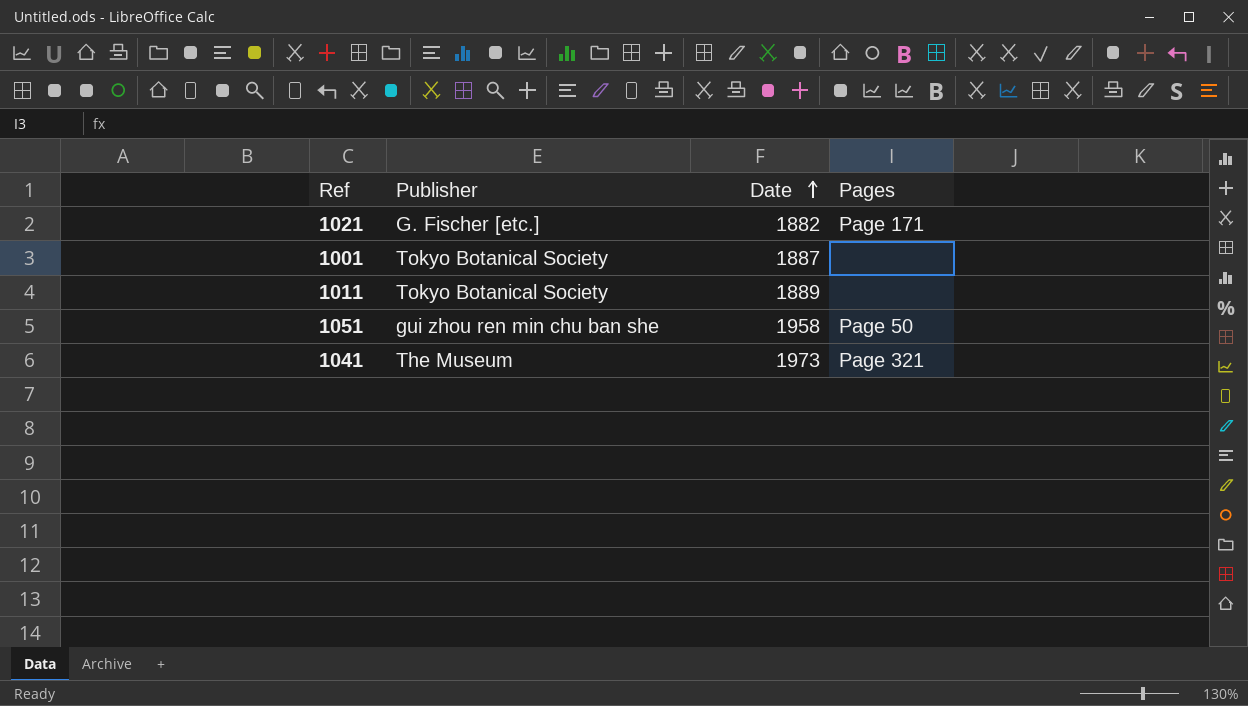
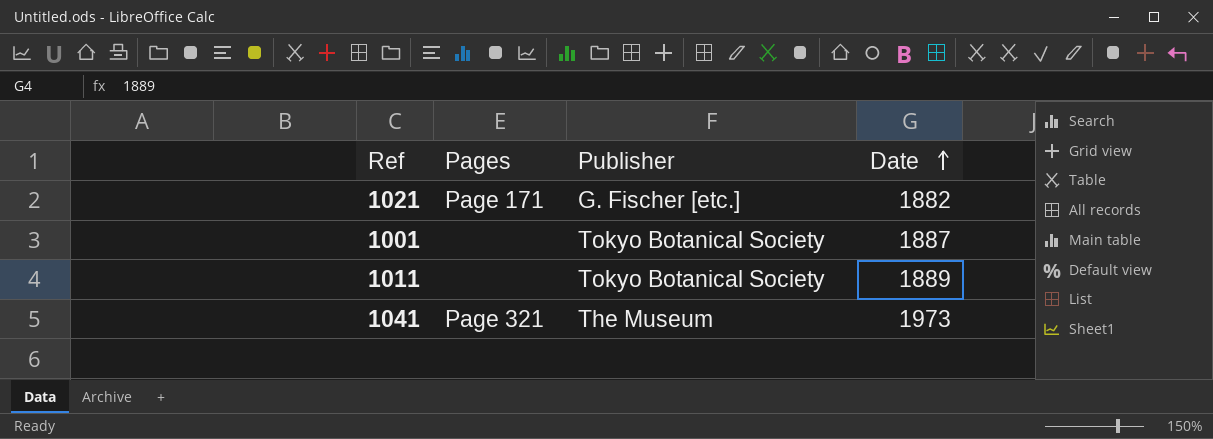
column Pages | position: 4 -> 2
row 1051: gui zhou ren min chu ban she | 1958 | Page 50 -> none

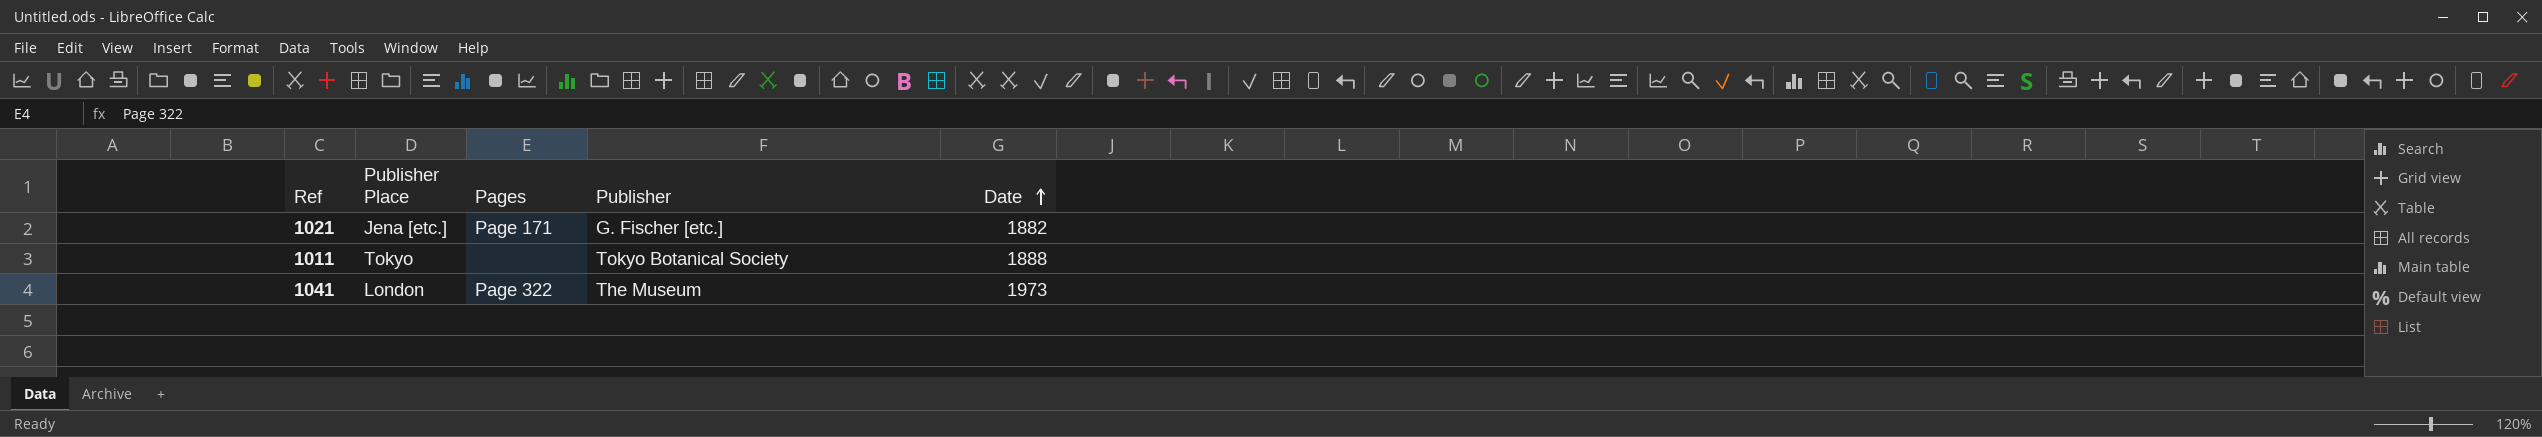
column Publisher Place | position: none -> 2
row 1001: none | Tokyo Botanical Society | 1887 -> none
1011 | Date: 1889 -> 1888
1041 | Pages: Page 321 -> Page 322

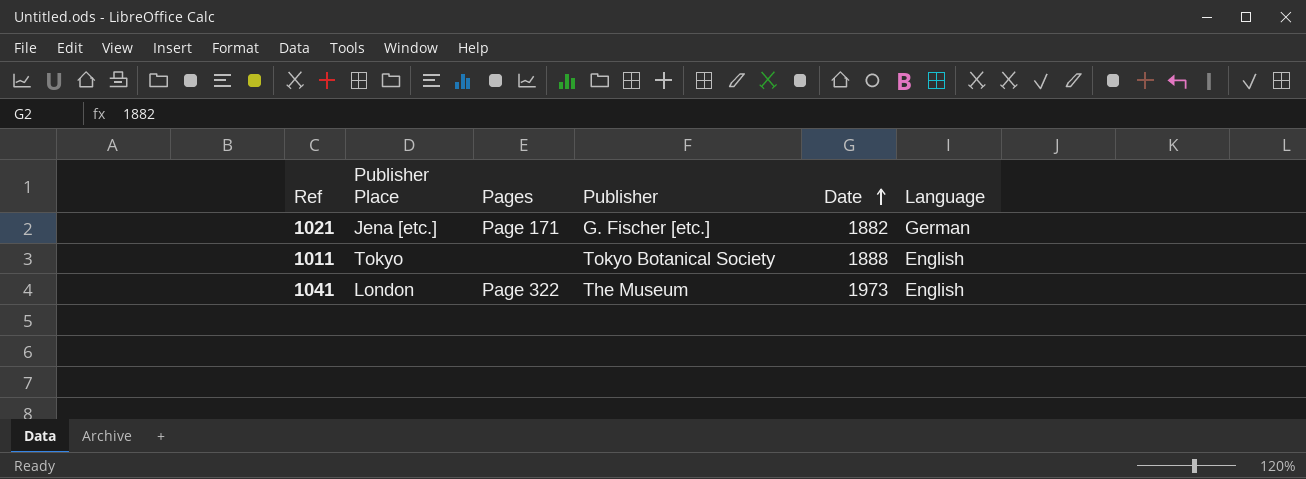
column Language | position: none -> 6

